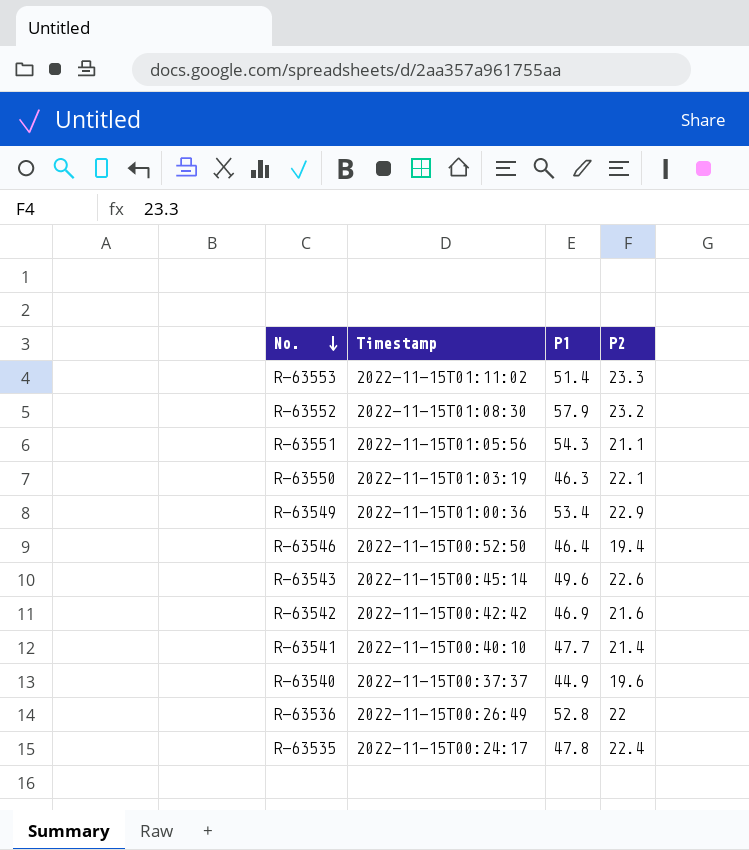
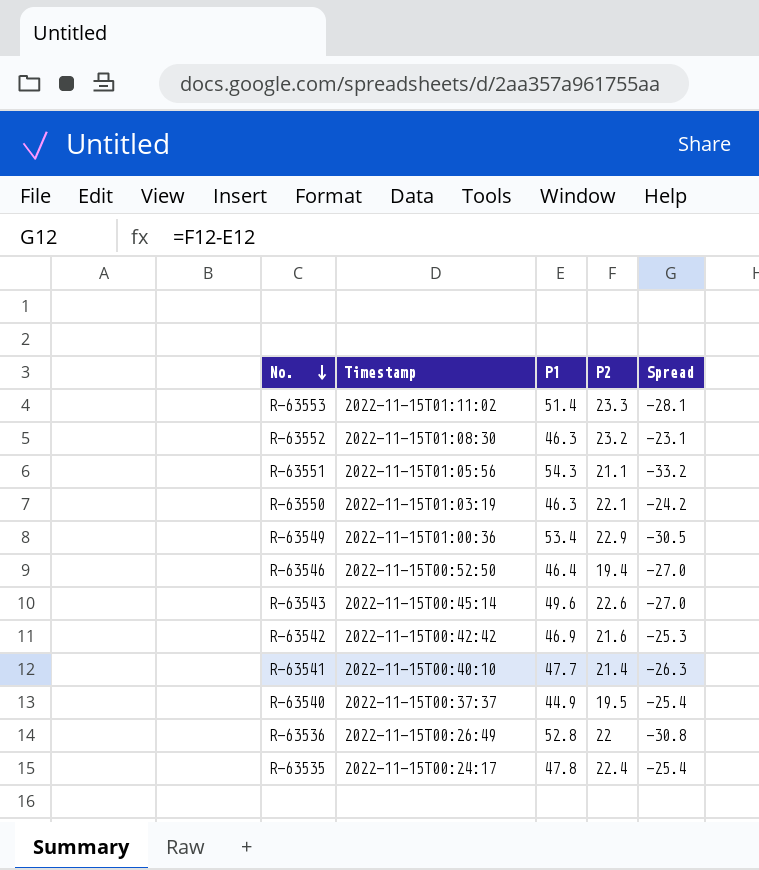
column Spread | formula: none -> [P2] - [P1]
R-63552 | P1: 57.9 -> 46.3
R-63540 | P2: 19.6 -> 19.5

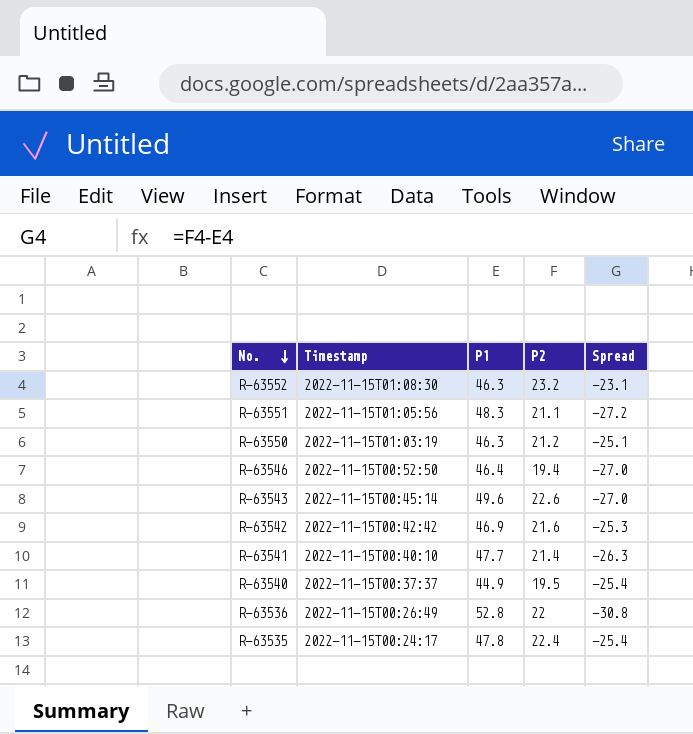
row R-63553: 2022-11-15T01:11:02 | 51.4 | 23.3 | -28.1 -> none
row R-63549: 2022-11-15T01:00:36 | 53.4 | 22.9 | -30.5 -> none
R-63551 | P1: 54.3 -> 48.3
R-63551 | Spread: -33.2 -> -27.2
R-63550 | P2: 22.1 -> 21.2
R-63550 | Spread: -24.2 -> -25.1

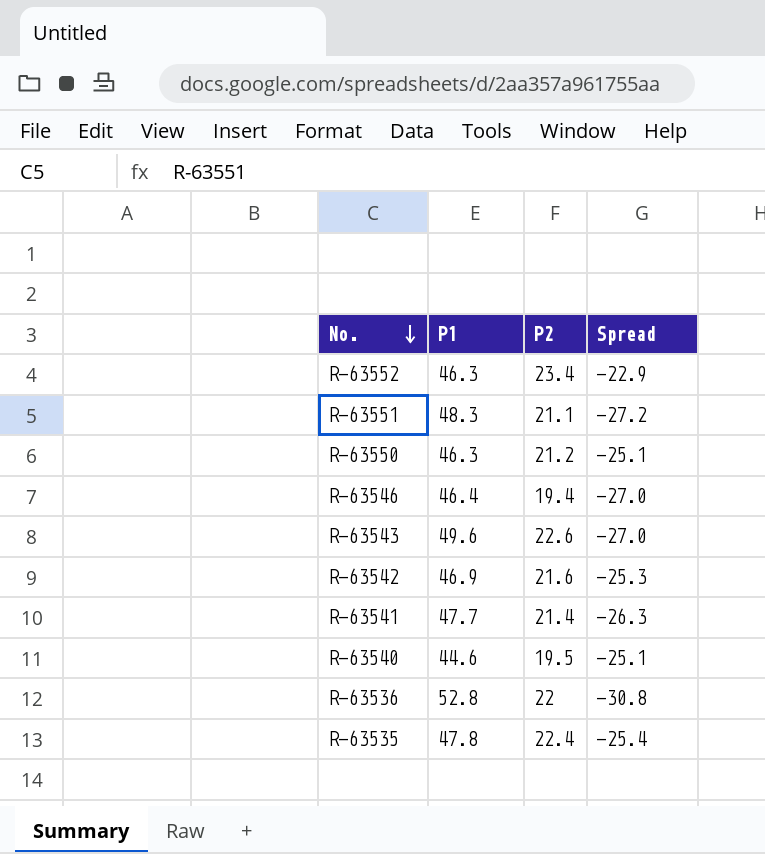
column Timestamp | position: 2 -> none
R-63552 | P2: 23.2 -> 23.4
R-63552 | Spread: -23.1 -> -22.9
R-63540 | P1: 44.9 -> 44.6
R-63540 | Spread: -25.4 -> -25.1

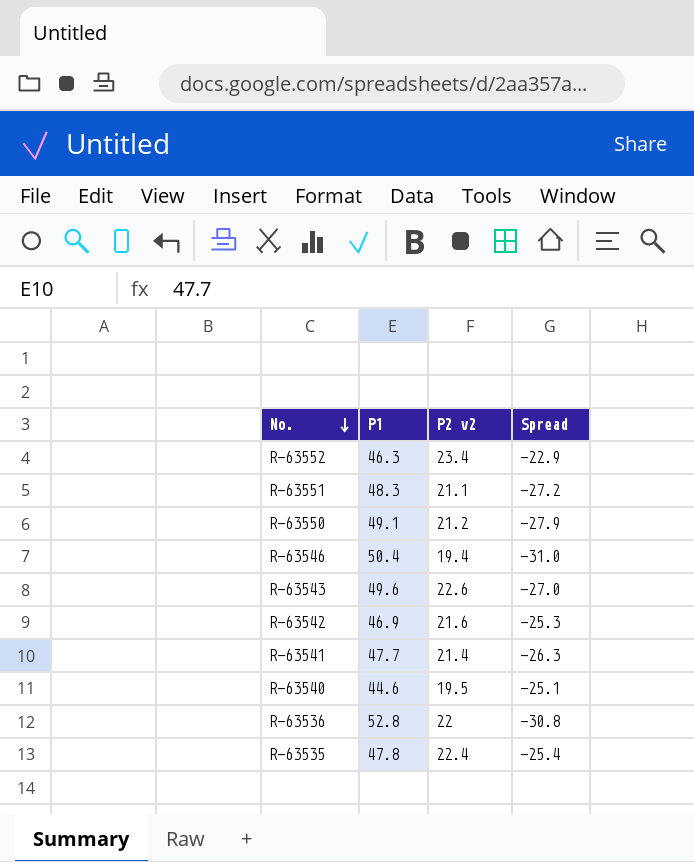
column name: P2 -> P2 v2
R-63550 | P1: 46.3 -> 49.1
R-63550 | Spread: -25.1 -> -27.9
R-63546 | P1: 46.4 -> 50.4
R-63546 | Spread: -27.0 -> -31.0

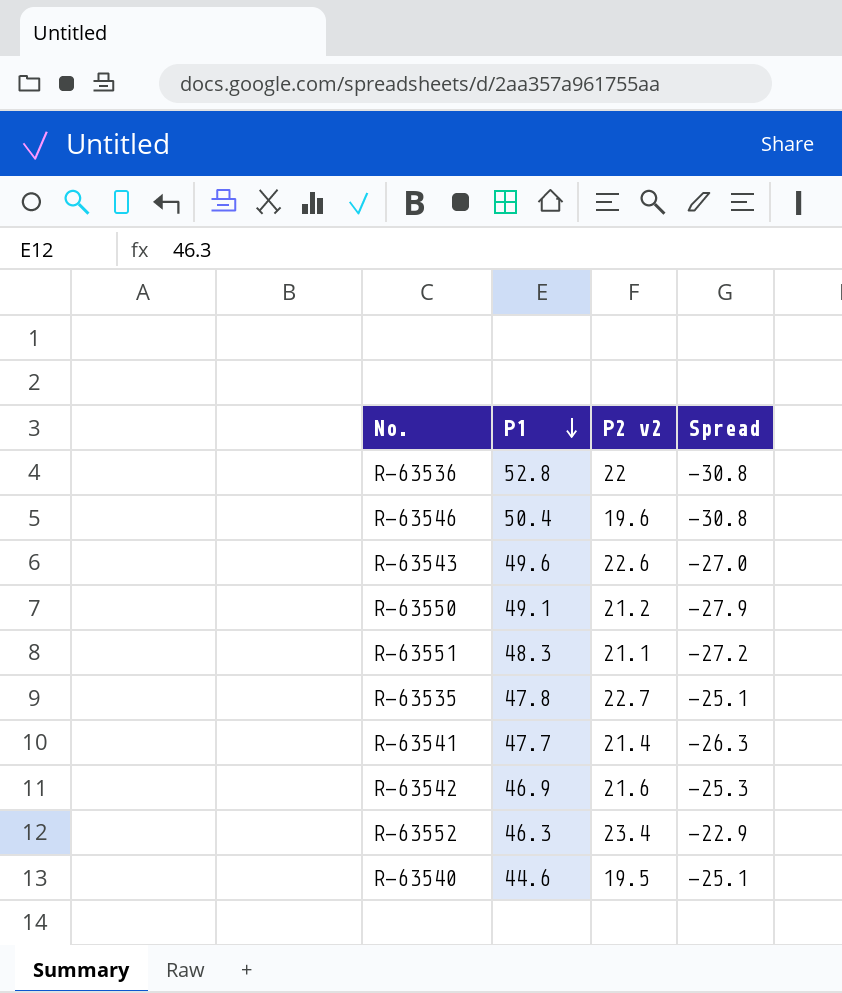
row order: No. descending -> P1 descending
R-63546 | P2 v2: 19.4 -> 19.6
R-63546 | Spread: -31.0 -> -30.8
R-63535 | P2 v2: 22.4 -> 22.7
R-63535 | Spread: -25.4 -> -25.1

